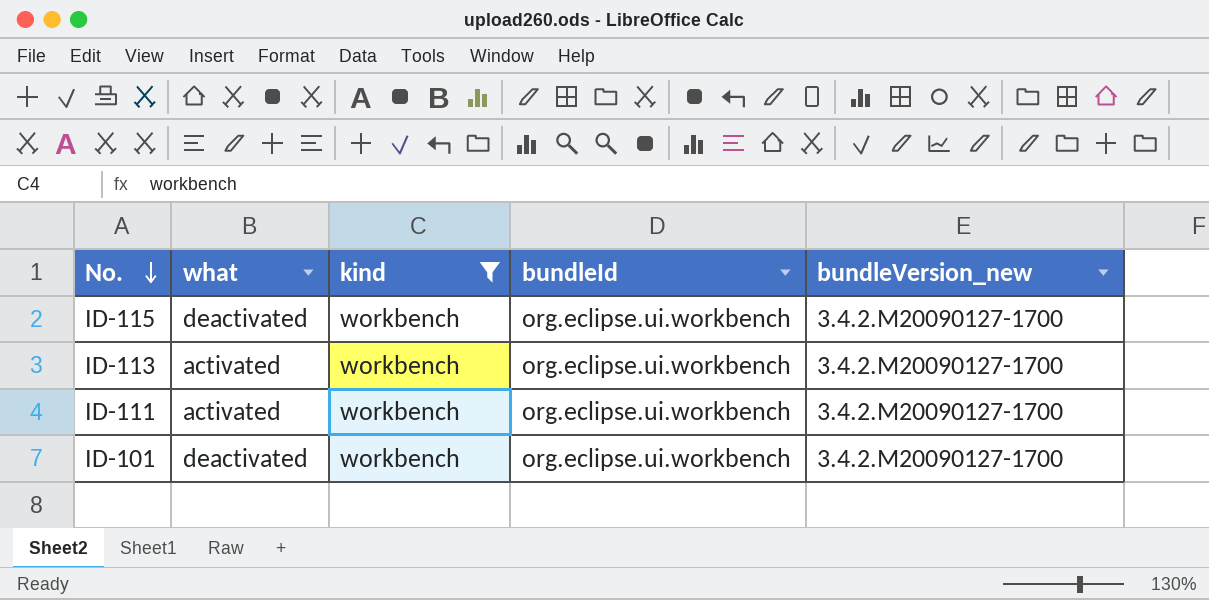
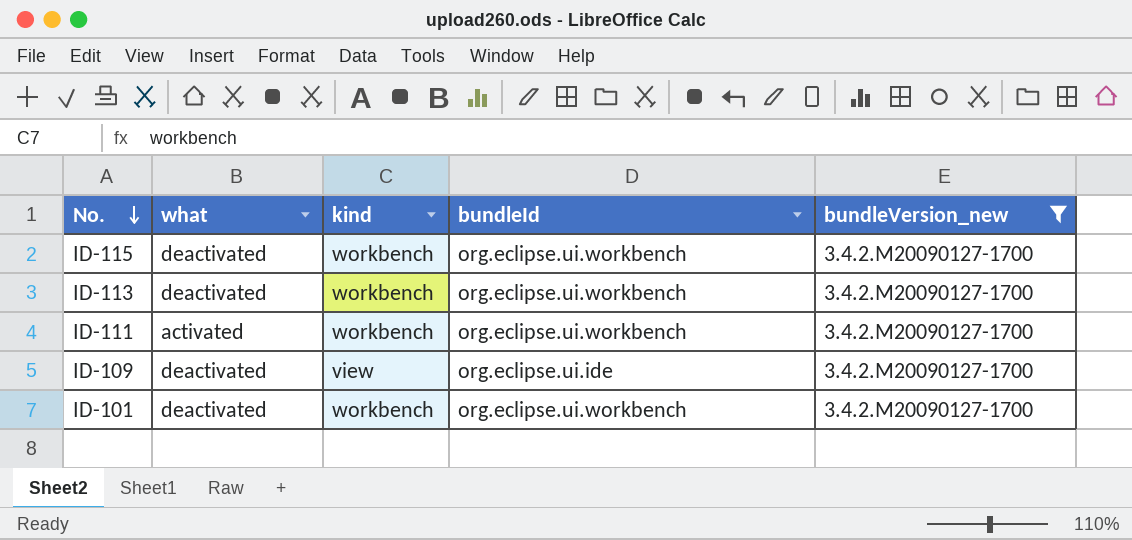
filter: kind = workbench -> bundleVersion_new = 3.4.2.M20090127-1700
ID-113 | what: activated -> deactivated

